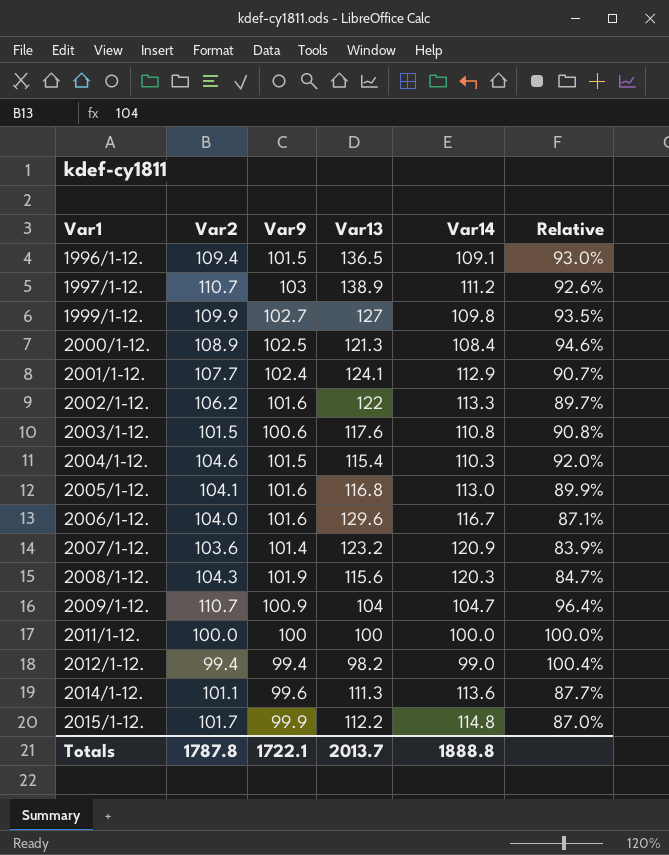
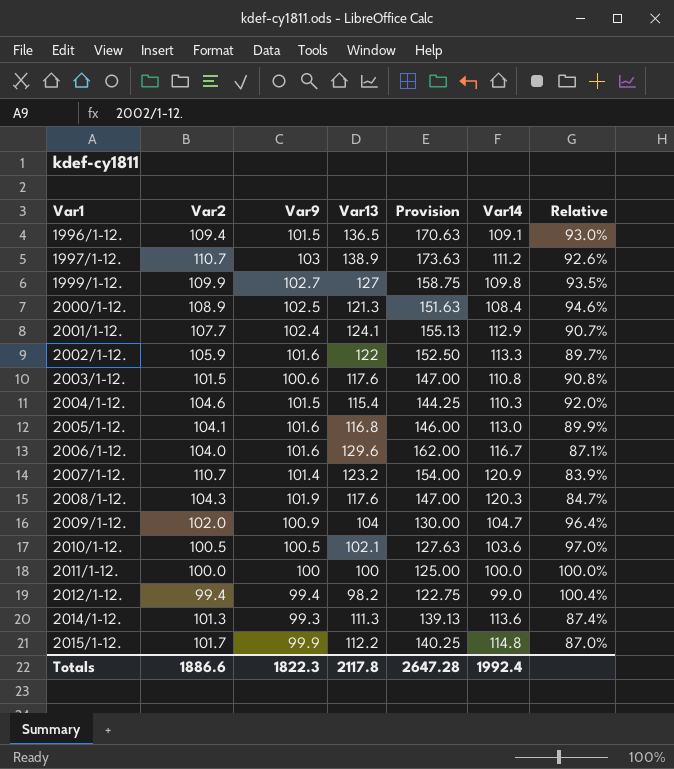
column Provision | formula: none -> [Var13] * 1.25
2002/1-12. | Var2: 106.2 -> 105.9
2007/1-12. | Var2: 103.6 -> 110.7
2008/1-12. | Var13: 115.6 -> 117.6
2009/1-12. | Var2: 110.7 -> 102.0
row 2010/1-12.: none -> 100.5 | 100.5 | 102.1 | 127.63 | 103.6 | 97.0%
2014/1-12. | Var2: 101.1 -> 101.3
2014/1-12. | Var9: 99.6 -> 99.3
2014/1-12. | Relative: 87.7% -> 87.4%
Totals | Var2: 1787.8 -> 1886.6
Totals | Var9: 1722.1 -> 1822.3
Totals | Var13: 2013.7 -> 2117.8
Totals | Var14: 1888.8 -> 1992.4

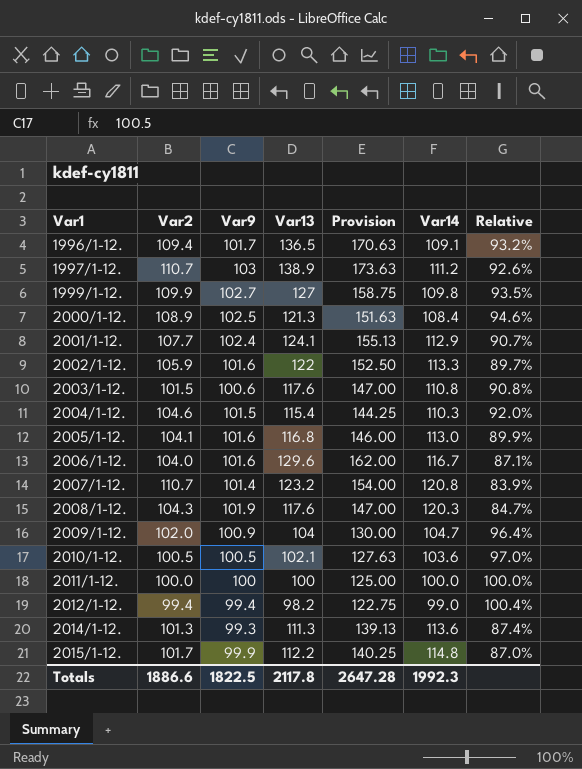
1996/1-12. | Var9: 101.5 -> 101.7
1996/1-12. | Relative: 93.0% -> 93.2%
2007/1-12. | Var14: 120.9 -> 120.8
Totals | Var9: 1822.3 -> 1822.5
Totals | Var14: 1992.4 -> 1992.3

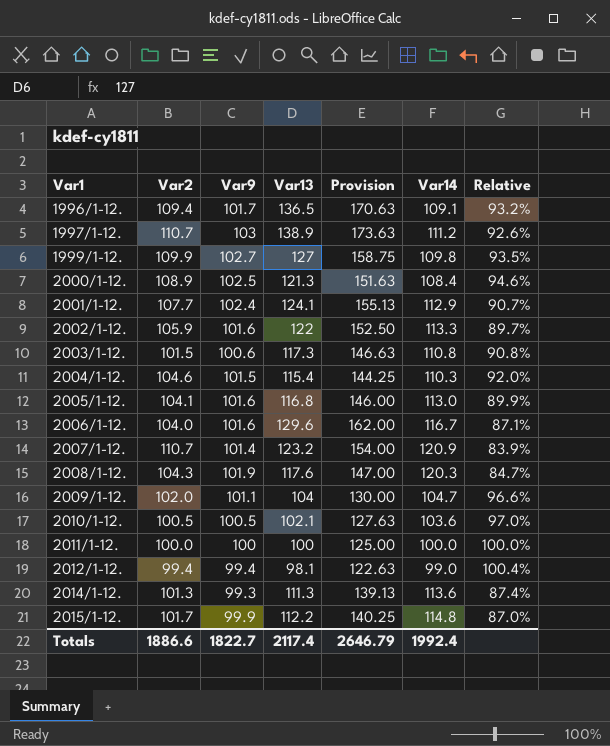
2003/1-12. | Var13: 117.6 -> 117.3
2003/1-12. | Provision: 147.00 -> 146.63
2007/1-12. | Var14: 120.8 -> 120.9
2009/1-12. | Var9: 100.9 -> 101.1
2009/1-12. | Relative: 96.4% -> 96.6%
2012/1-12. | Var13: 98.2 -> 98.1
2012/1-12. | Provision: 122.75 -> 122.63
Totals | Var9: 1822.5 -> 1822.7
Totals | Var13: 2117.8 -> 2117.4
Totals | Provision: 2647.28 -> 2646.79
Totals | Var14: 1992.3 -> 1992.4

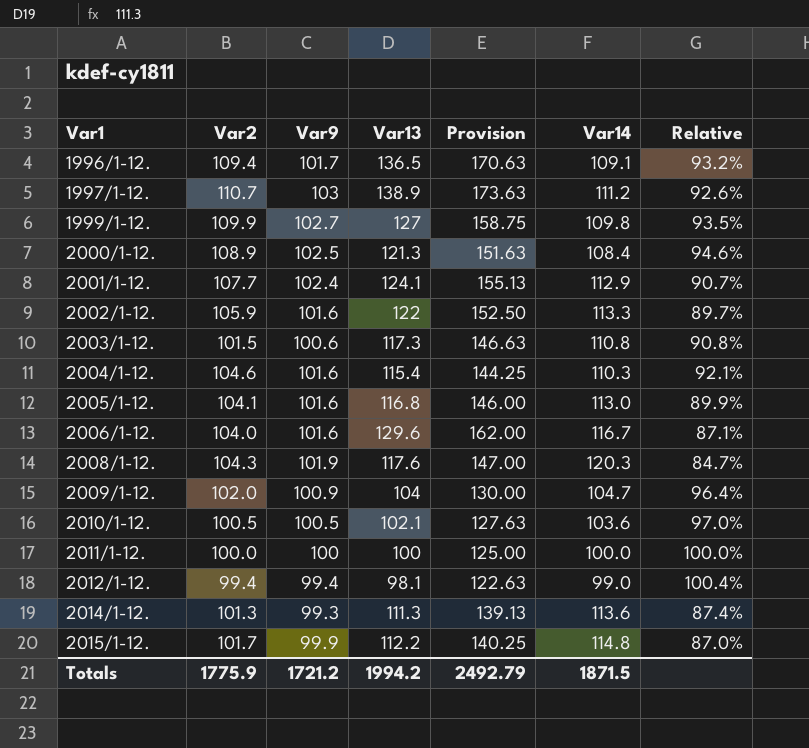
row 2007/1-12.: 110.7 | 101.4 | 123.2 | 154.00 | 120.9 | 83.9% -> none
2004/1-12. | Var9: 101.5 -> 101.6
2004/1-12. | Relative: 92.0% -> 92.1%
2009/1-12. | Var9: 101.1 -> 100.9
2009/1-12. | Relative: 96.6% -> 96.4%
Totals | Var2: 1886.6 -> 1775.9
Totals | Var9: 1822.7 -> 1721.2
Totals | Var13: 2117.4 -> 1994.2
Totals | Provision: 2646.79 -> 2492.79
Totals | Var14: 1992.4 -> 1871.5

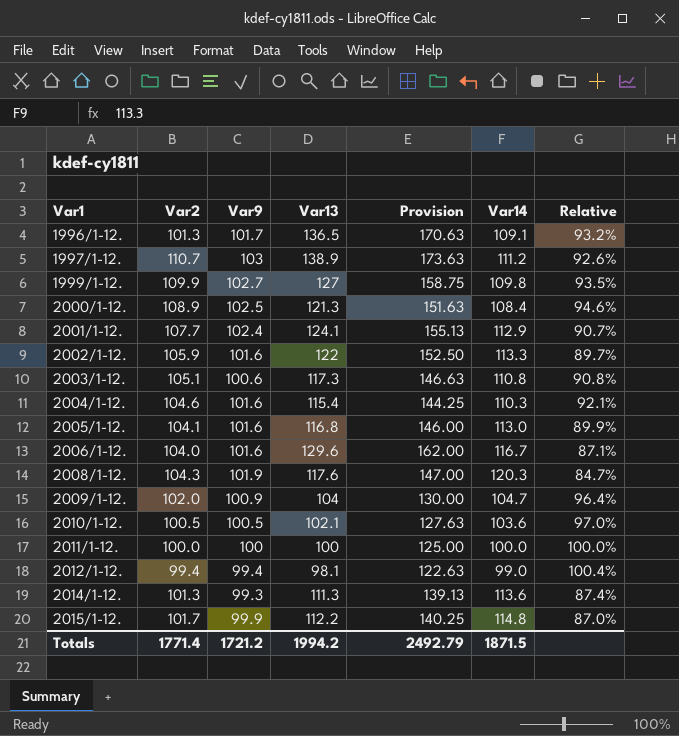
1996/1-12. | Var2: 109.4 -> 101.3
2003/1-12. | Var2: 101.5 -> 105.1
Totals | Var2: 1775.9 -> 1771.4

